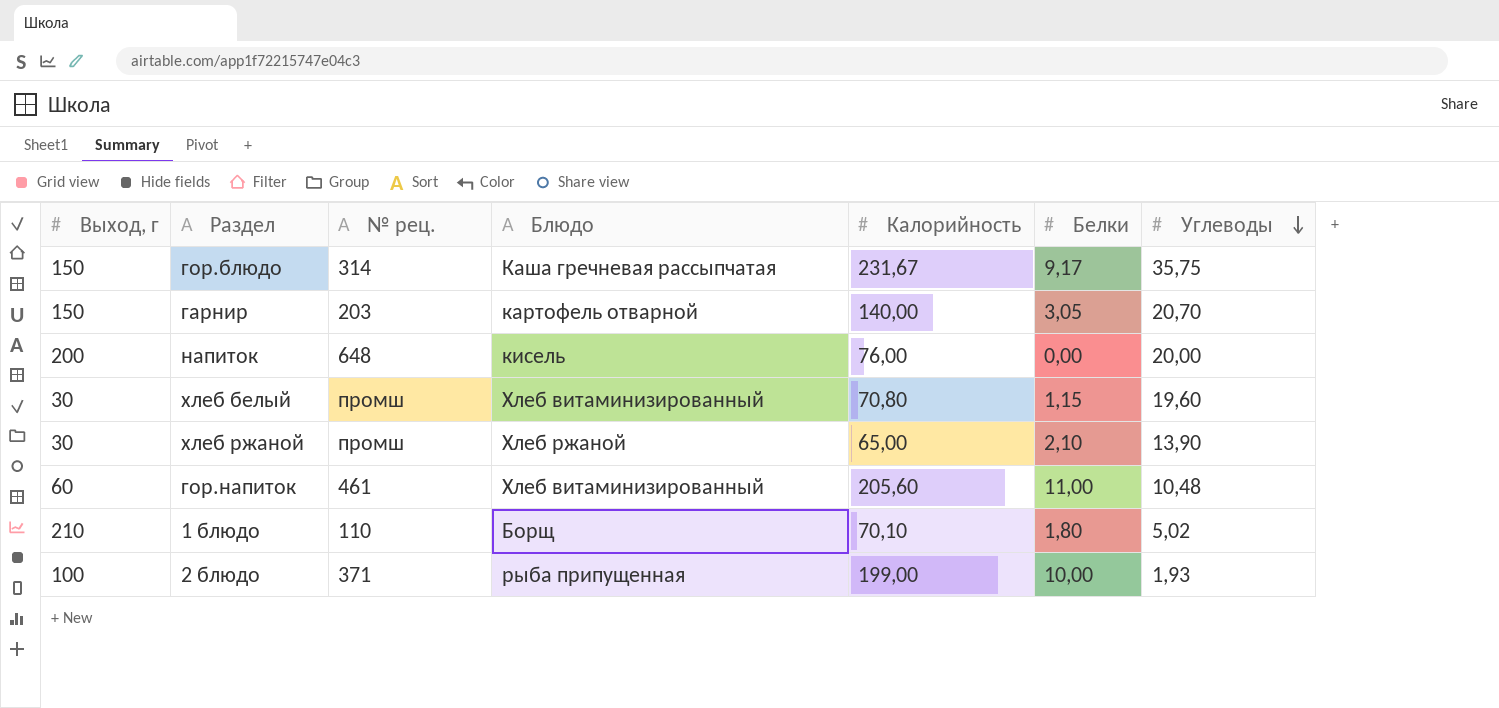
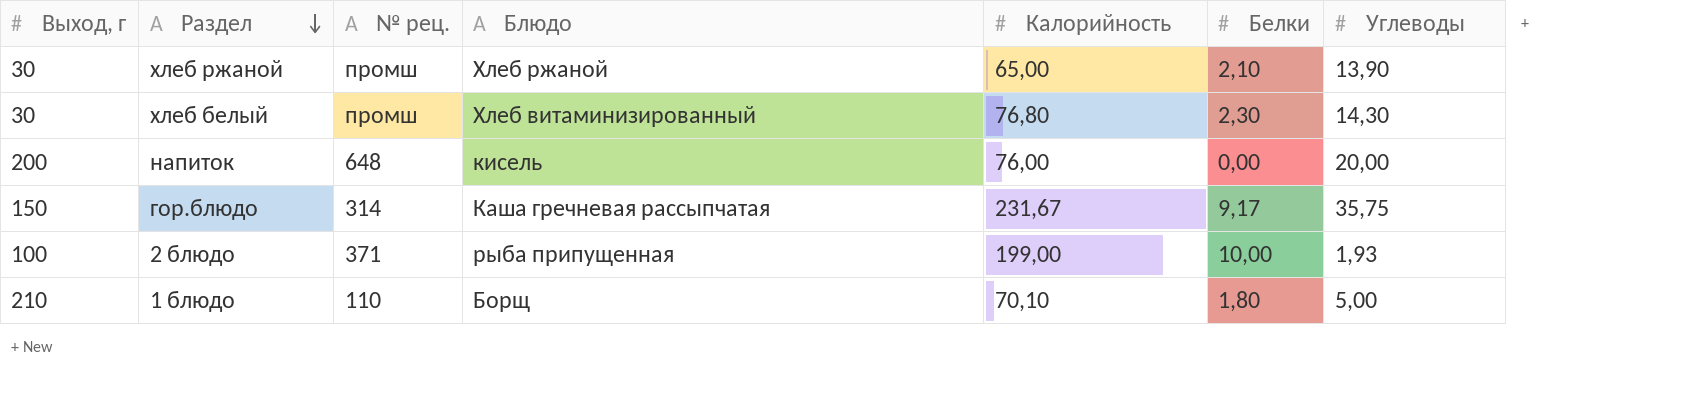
row order: Углеводы descending -> Раздел descending
row гарнир: 150 | 203 | картофель отварной | 140,00 | 3,05 | 20,70 -> none
row гор.напиток: 60 | 461 | Хлеб витаминизированный | 205,60 | 11,00 | 10,48 -> none
хлеб белый | Калорийность: 70,80 -> 76,80
хлеб белый | Белки: 1,15 -> 2,30
хлеб белый | Углеводы: 19,60 -> 14,30
1 блюдо | Углеводы: 5,02 -> 5,00

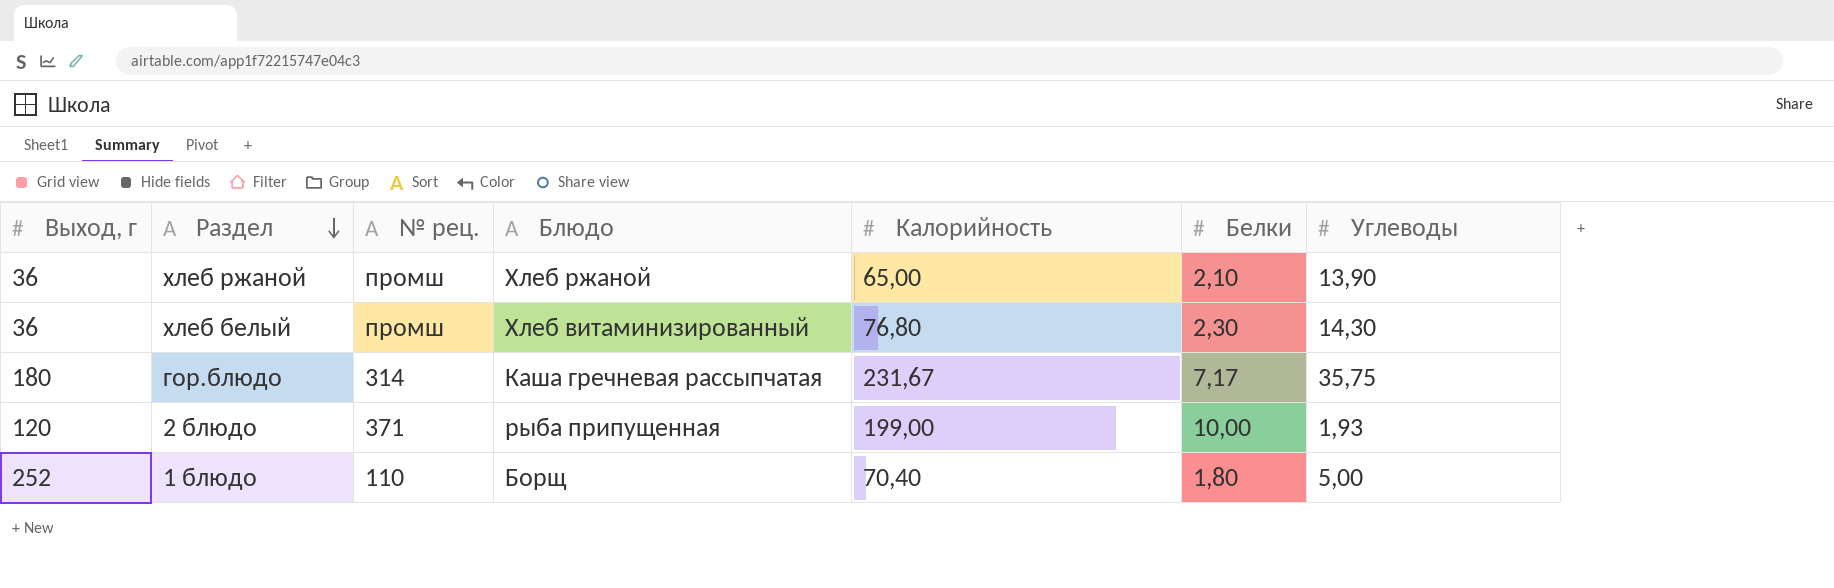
row напиток: 200 | 648 | кисель | 76,00 | 0,00 | 20,00 -> none
хлеб ржаной | Выход, г: 30 -> 36
хлеб белый | Выход, г: 30 -> 36
гор.блюдо | Выход, г: 150 -> 180
гор.блюдо | Белки: 9,17 -> 7,17
2 блюдо | Выход, г: 100 -> 120
1 блюдо | Выход, г: 210 -> 252
1 блюдо | Калорийность: 70,10 -> 70,40

